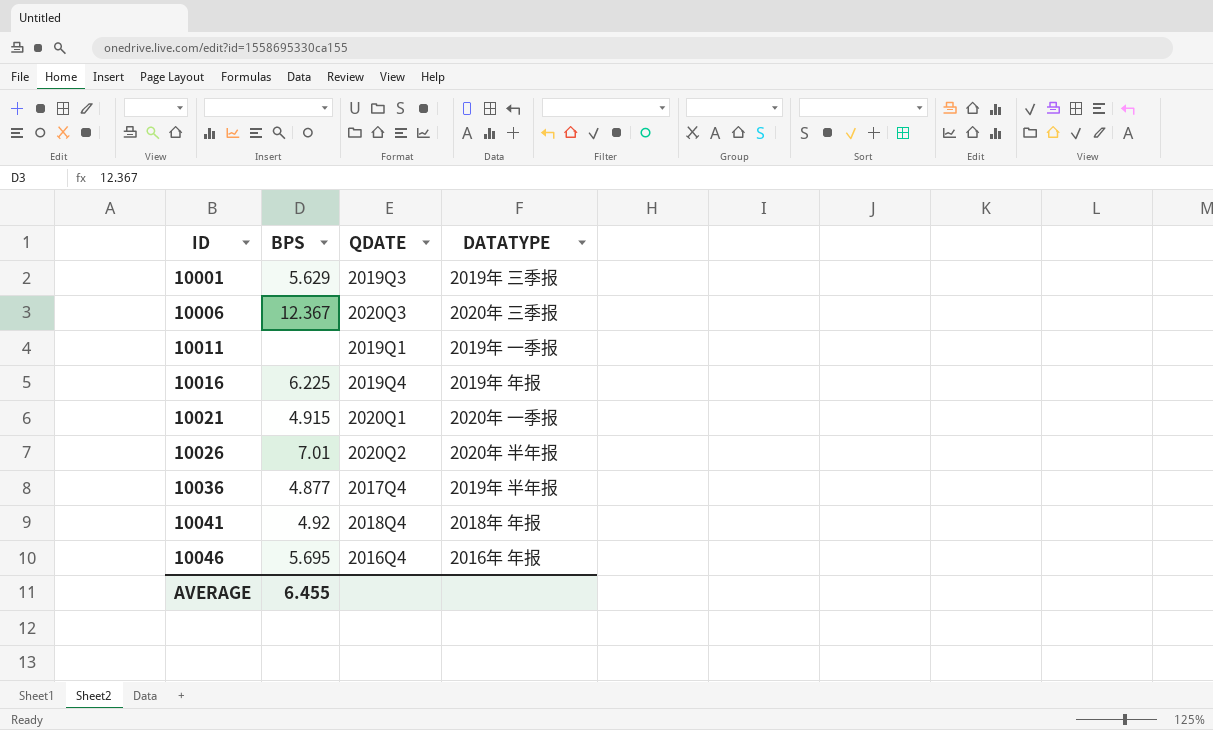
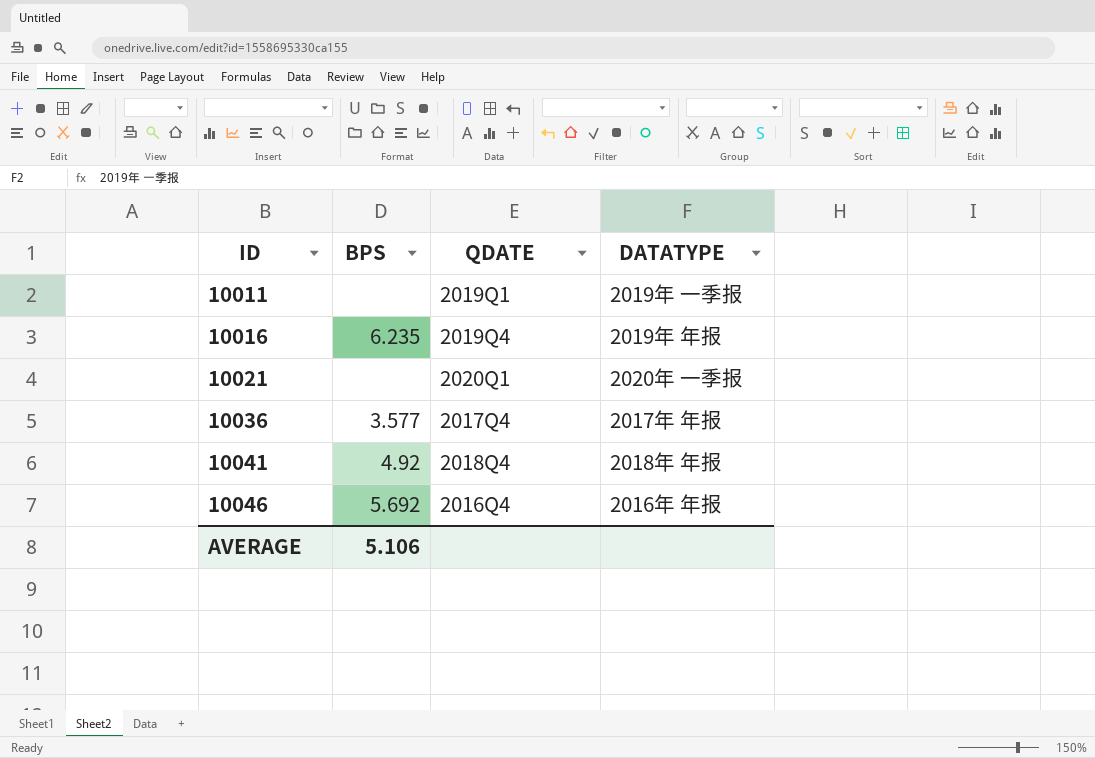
row 10001: 5.629 | 2019Q3 | 2019年 三季报 -> none
row 10006: 12.367 | 2020Q3 | 2020年 三季报 -> none
row 10026: 7.01 | 2020Q2 | 2020年 半年报 -> none
10016 | BPS: 6.225 -> 6.235
10021 | BPS: 4.915 -> none
10036 | BPS: 4.877 -> 3.577
10036 | DATATYPE: 2019年 半年报 -> 2017年 年报
10046 | BPS: 5.695 -> 5.692
AVERAGE | BPS: 6.455 -> 5.106

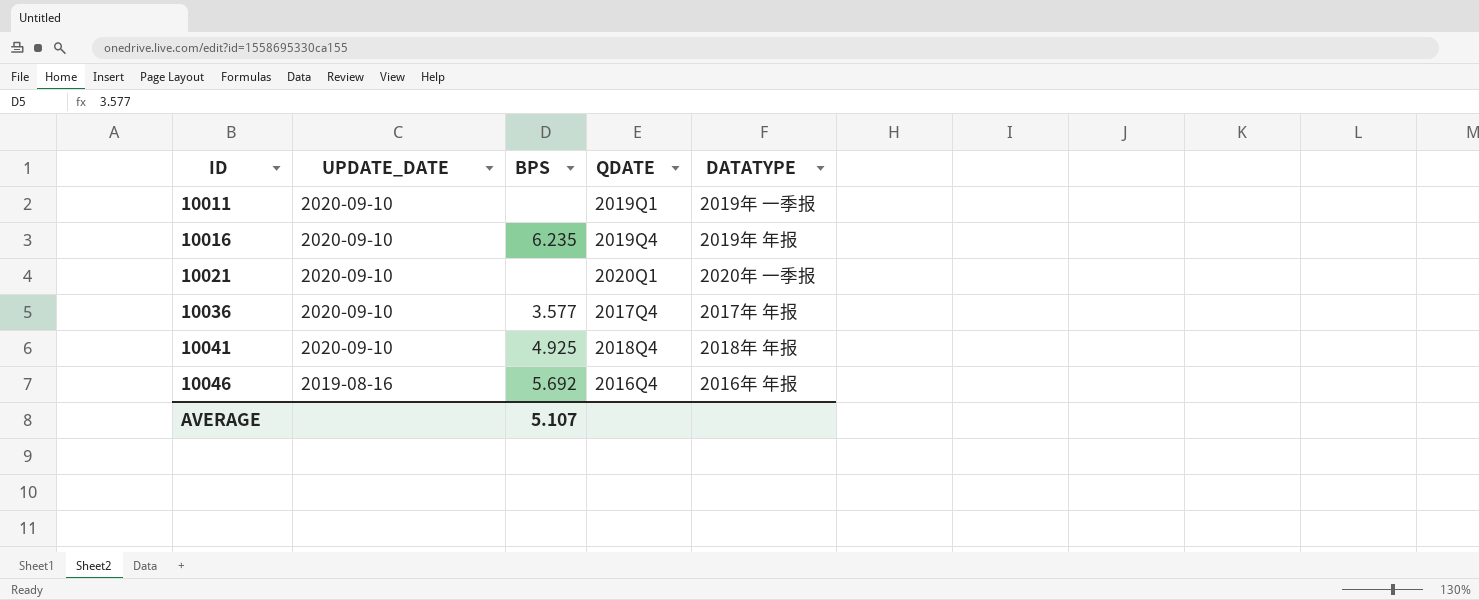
column UPDATE_DATE | position: none -> 2
10041 | BPS: 4.92 -> 4.925
AVERAGE | BPS: 5.106 -> 5.107

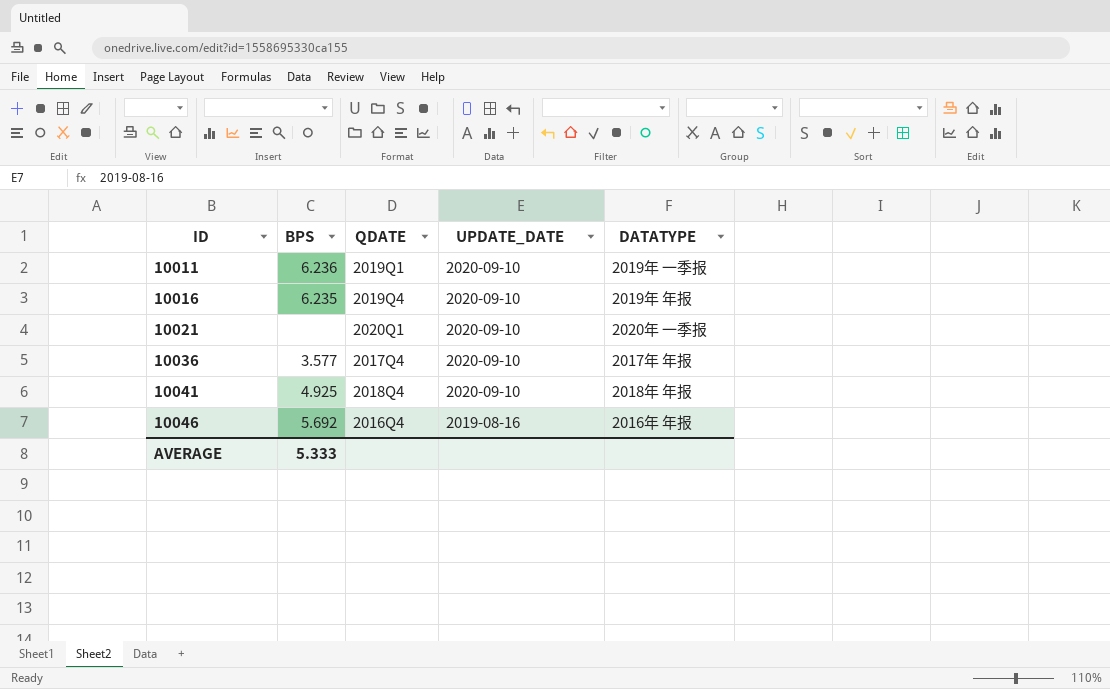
column UPDATE_DATE | position: 2 -> 4
10011 | BPS: none -> 6.236
AVERAGE | BPS: 5.107 -> 5.333

